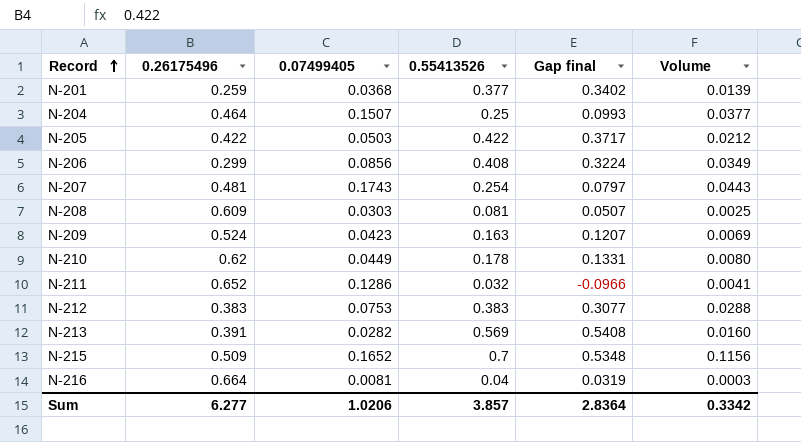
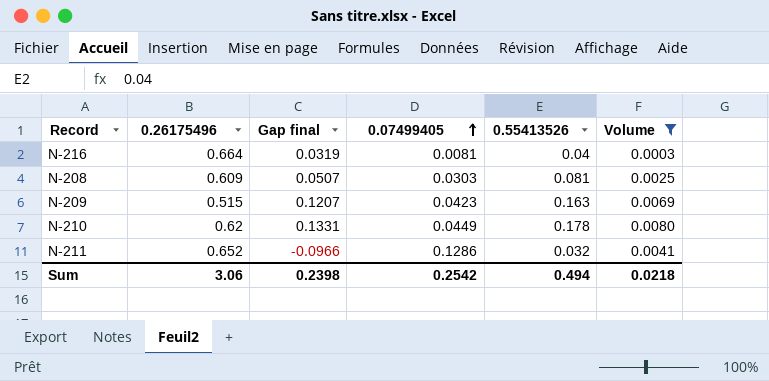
filter: none -> Volume <= 0.0080
row order: Record ascending -> 0.07499405 ascending
column Gap final | position: 5 -> 3
N-209 | 0.26175496: 0.524 -> 0.515
Sum | 0.26175496: 6.277 -> 3.06
Sum | Gap final: 2.8364 -> 0.2398
Sum | 0.07499405: 1.0206 -> 0.2542
Sum | 0.55413526: 3.857 -> 0.494
Sum | Volume: 0.3342 -> 0.0218

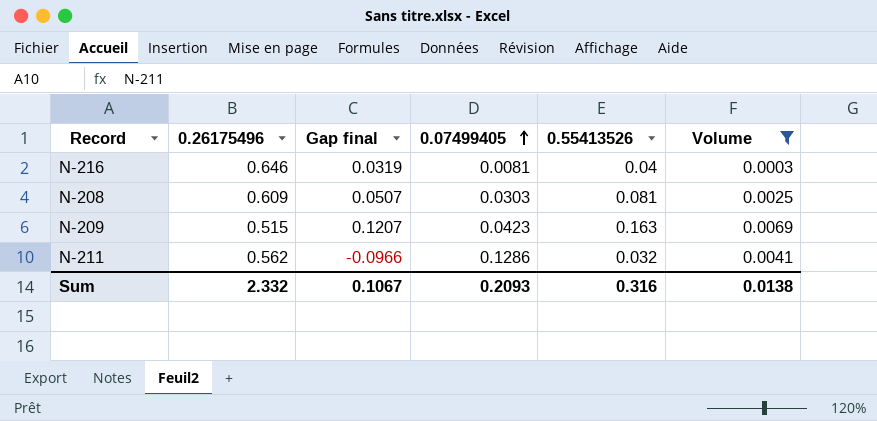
row N-210: 0.62 | 0.1331 | 0.0449 | 0.178 | 0.0080 -> none
N-216 | 0.26175496: 0.664 -> 0.646
N-211 | 0.26175496: 0.652 -> 0.562
Sum | 0.26175496: 3.06 -> 2.332
Sum | Gap final: 0.2398 -> 0.1067
Sum | 0.07499405: 0.2542 -> 0.2093
Sum | 0.55413526: 0.494 -> 0.316
Sum | Volume: 0.0218 -> 0.0138

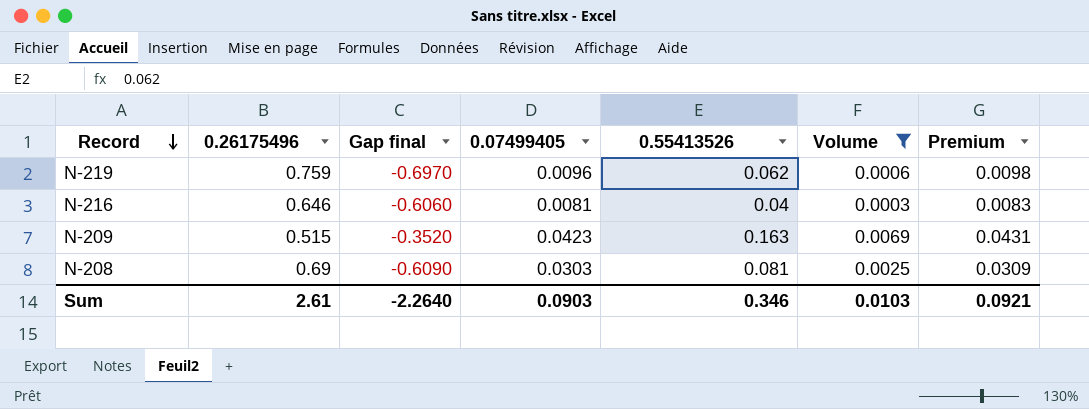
row order: 0.07499405 ascending -> Record descending
column Gap final | formula: [0.55413526] - [0.07499405] -> [0.55413526] - [0.26175496]
column Premium | formula: none -> [0.07499405] * 1.02
row N-211: 0.562 | -0.0966 | 0.1286 | 0.032 | 0.0041 -> none
row N-219: none -> 0.759 | -0.6970 | 0.0096 | 0.062 | 0.0006 | 0.0098
N-208 | 0.26175496: 0.609 -> 0.69
Sum | 0.26175496: 2.332 -> 2.61
Sum | Gap final: 0.1067 -> -2.2640
Sum | 0.07499405: 0.2093 -> 0.0903
Sum | 0.55413526: 0.316 -> 0.346
Sum | Volume: 0.0138 -> 0.0103

